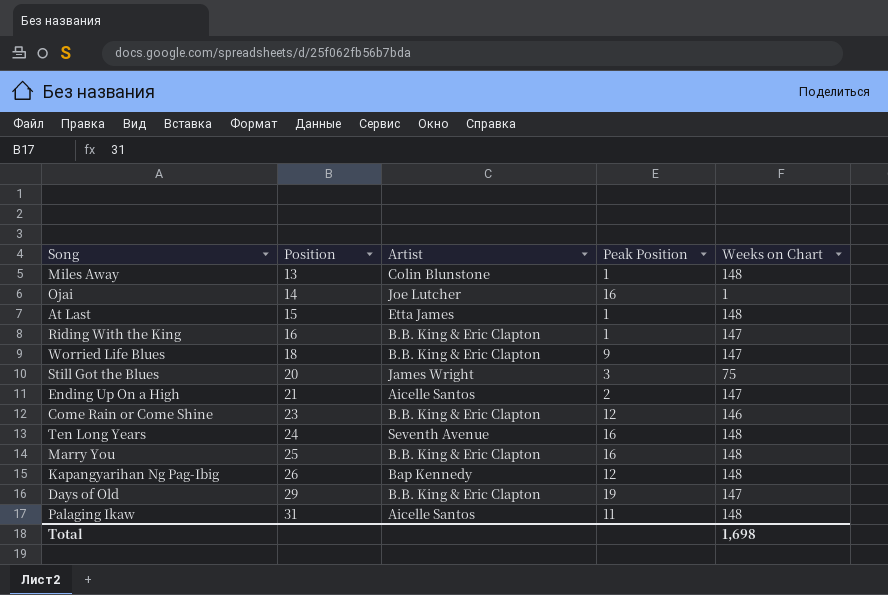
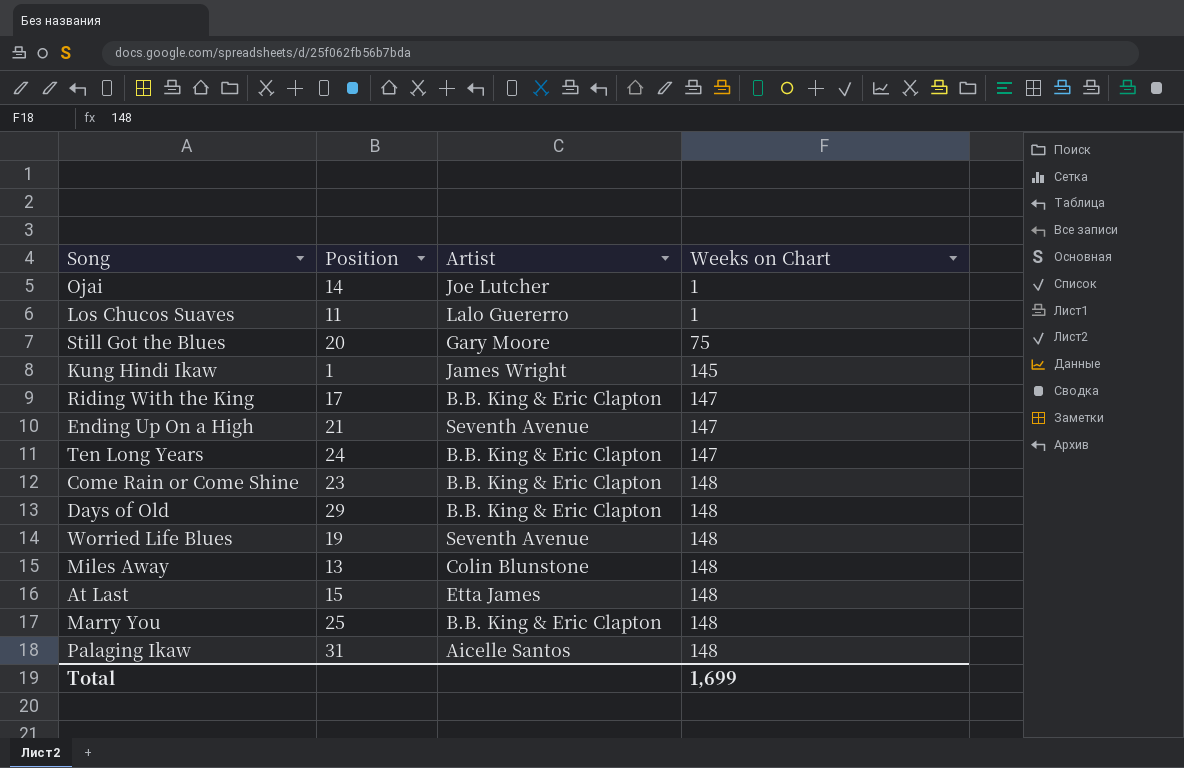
row order: Position ascending -> Weeks on Chart ascending
column Peak Position | position: 4 -> none
row Kapangyarihan Ng Pag-Ibig: 26 | Bap Kennedy | 12 | 148 -> none
row Los Chucos Suaves: none -> 11 | Lalo Guererro | 1
Still Got the Blues | Artist: James Wright -> Gary Moore
row Kung Hindi Ikaw: none -> 1 | James Wright | 145
Riding With the King | Position: 16 -> 17
Ending Up On a High | Artist: Aicelle Santos -> Seventh Avenue
Ten Long Years | Artist: Seventh Avenue -> B.B. King & Eric Clapton
Ten Long Years | Weeks on Chart: 148 -> 147
Come Rain or Come Shine | Weeks on Chart: 146 -> 148
Days of Old | Weeks on Chart: 147 -> 148
Worried Life Blues | Position: 18 -> 19
Worried Life Blues | Artist: B.B. King & Eric Clapton -> Seventh Avenue
Worried Life Blues | Weeks on Chart: 147 -> 148
Total | Weeks on Chart: 1,698 -> 1,699

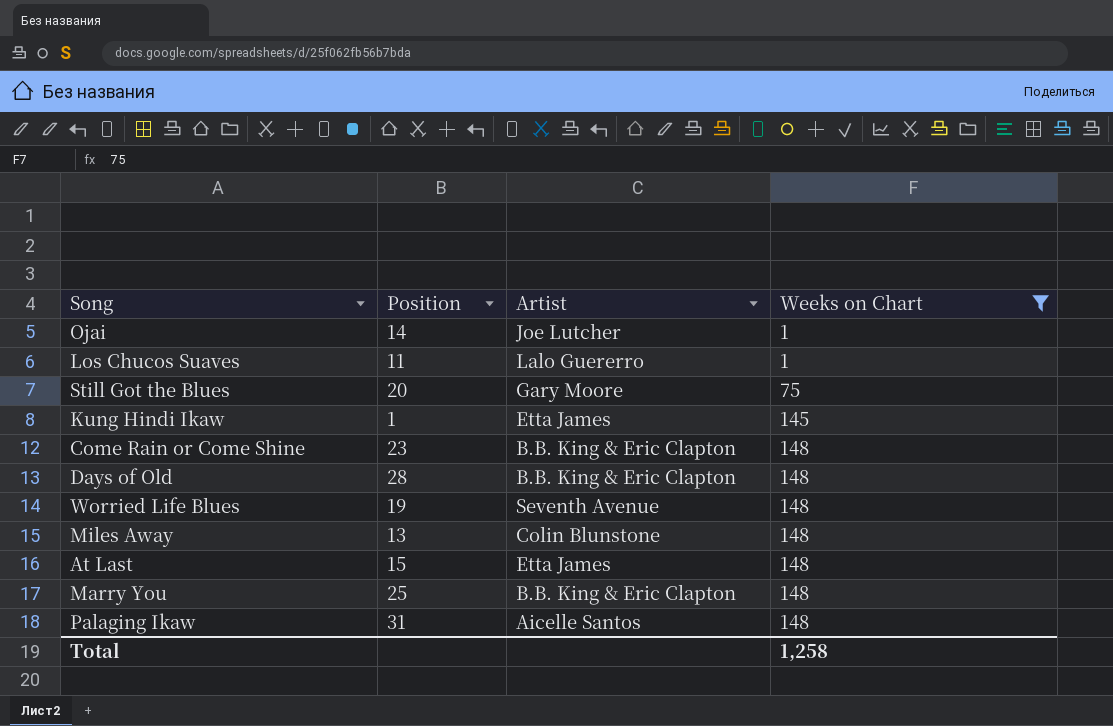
filter: none -> Weeks on Chart != 147
Kung Hindi Ikaw | Artist: James Wright -> Etta James
Days of Old | Position: 29 -> 28
Total | Weeks on Chart: 1,699 -> 1,258

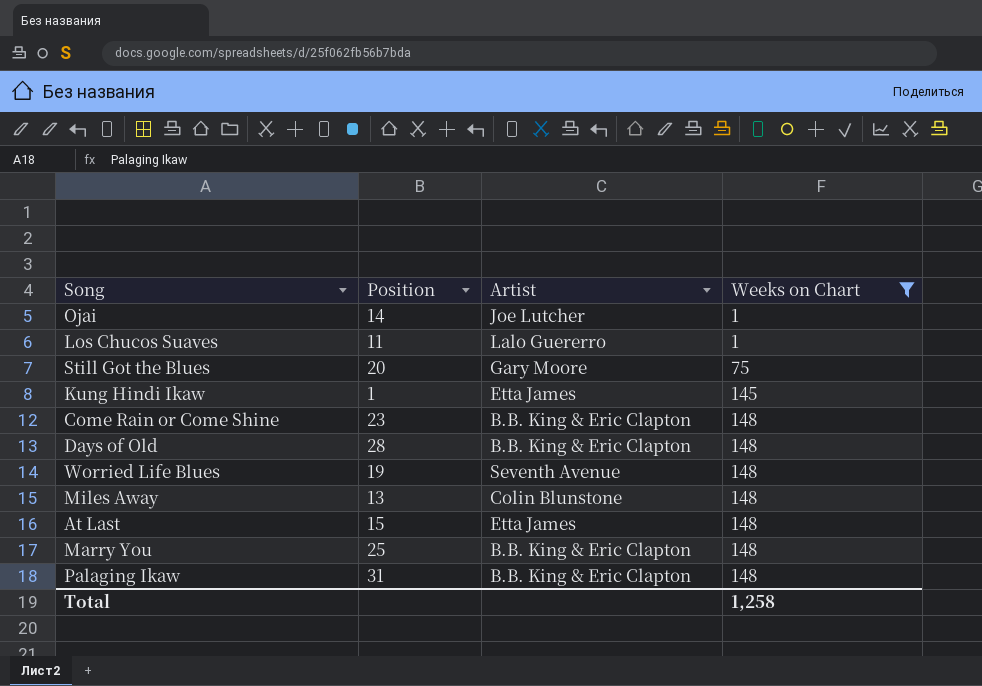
Palaging Ikaw | Artist: Aicelle Santos -> B.B. King & Eric Clapton

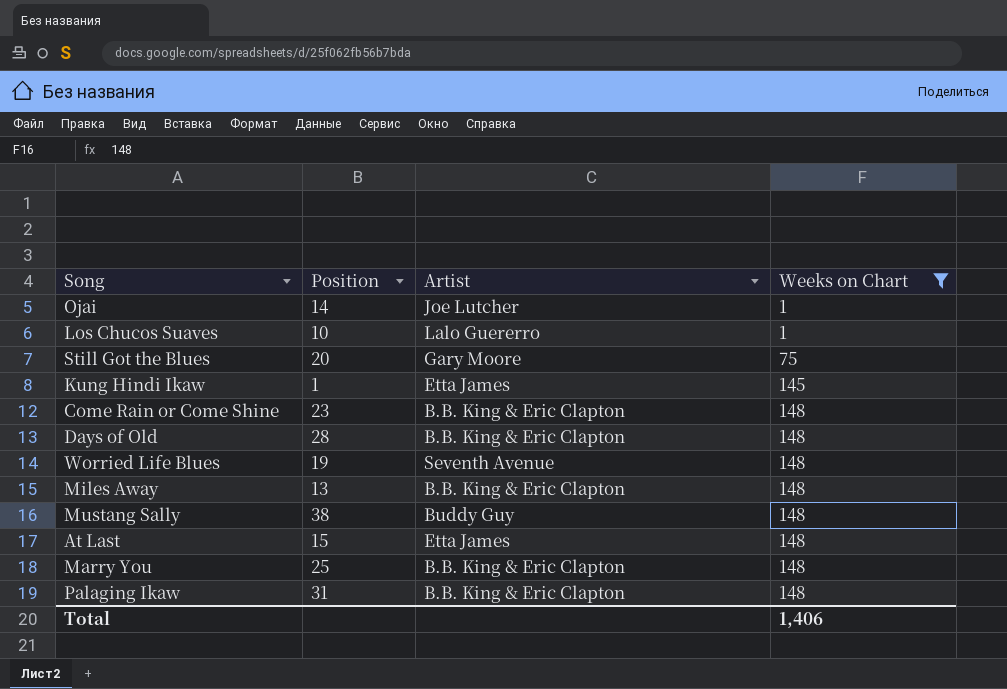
Los Chucos Suaves | Position: 11 -> 10
Miles Away | Artist: Colin Blunstone -> B.B. King & Eric Clapton
row Mustang Sally: none -> 38 | Buddy Guy | 148
Total | Weeks on Chart: 1,258 -> 1,406

